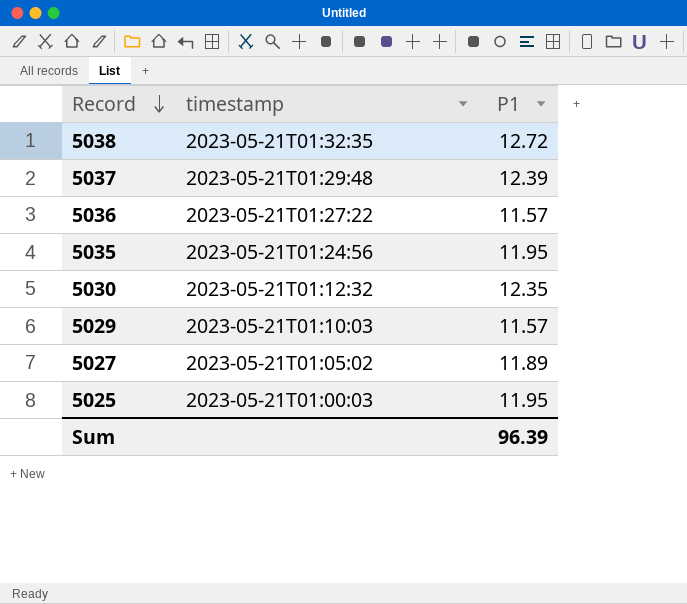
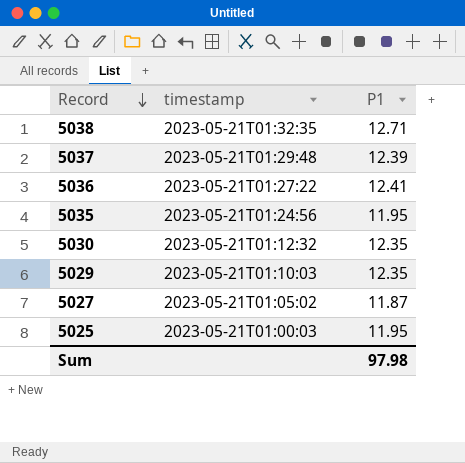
5038 | P1: 12.72 -> 12.71
5036 | P1: 11.57 -> 12.41
5029 | P1: 11.57 -> 12.35
5027 | P1: 11.89 -> 11.87
Sum | P1: 96.39 -> 97.98

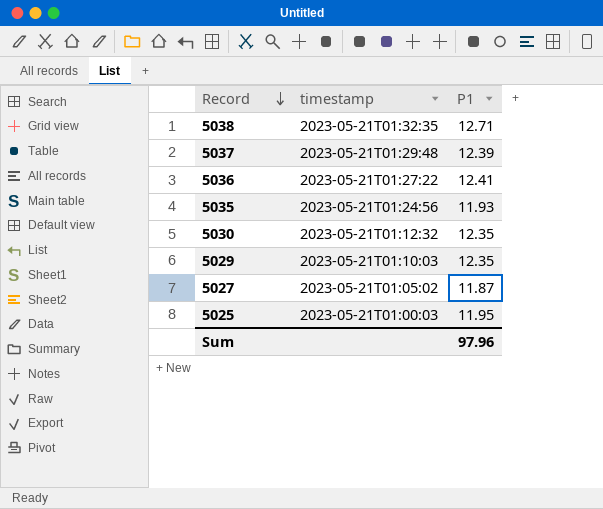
5035 | P1: 11.95 -> 11.93
Sum | P1: 97.98 -> 97.96

